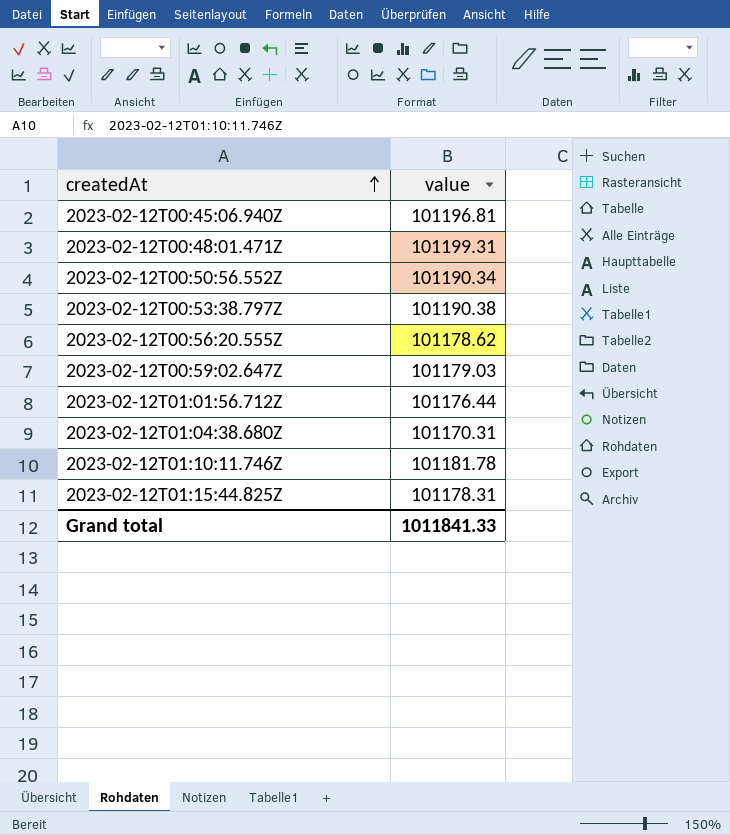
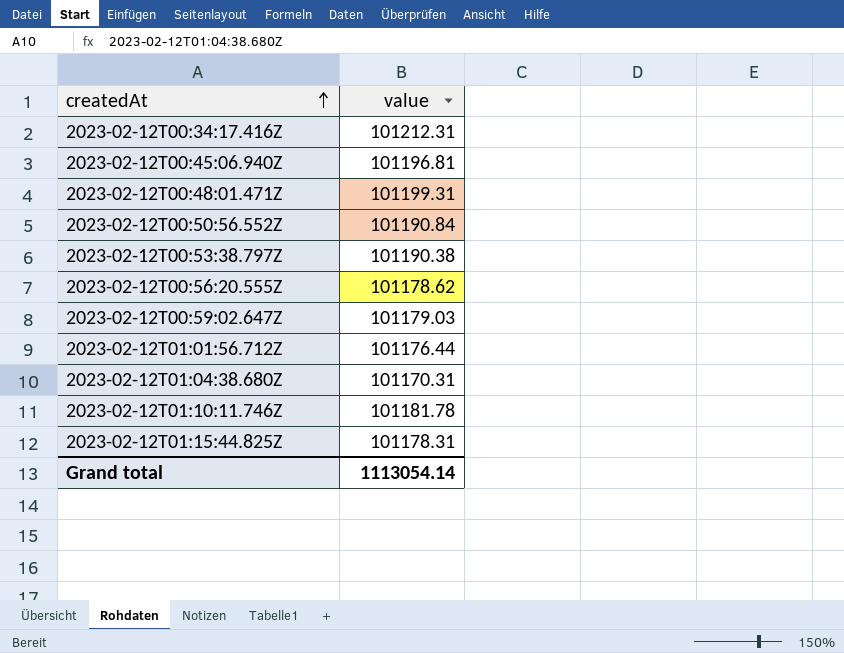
row 2023-02-12T00:34:17.416Z: none -> 101212.31
2023-02-12T00:50:56.552Z | value: 101190.34 -> 101190.84
Grand total | value: 1011841.33 -> 1113054.14

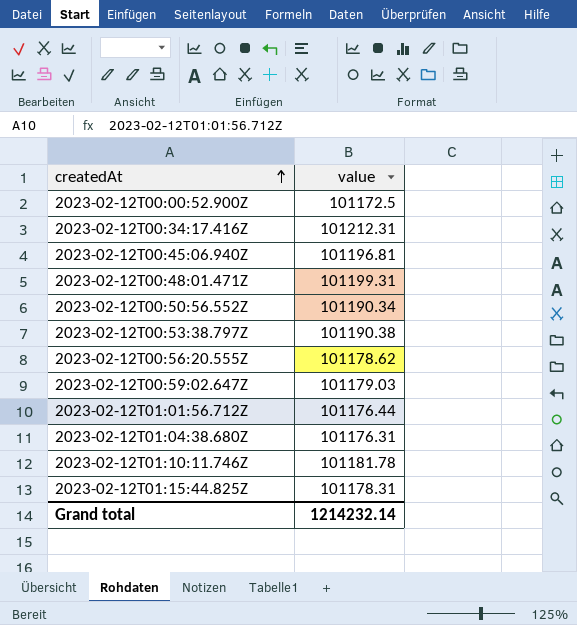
row 2023-02-12T00:00:52.900Z: none -> 101172.5
2023-02-12T00:50:56.552Z | value: 101190.84 -> 101190.34
2023-02-12T01:04:38.680Z | value: 101170.31 -> 101176.31
Grand total | value: 1113054.14 -> 1214232.14

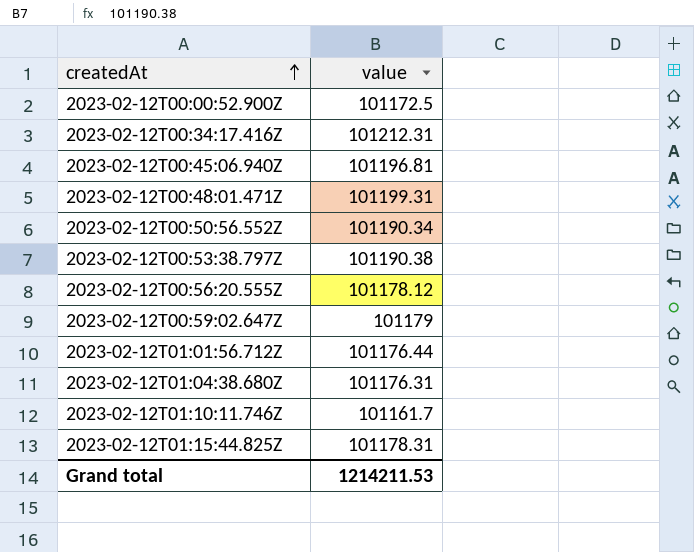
2023-02-12T00:56:20.555Z | value: 101178.62 -> 101178.12
2023-02-12T00:59:02.647Z | value: 101179.03 -> 101179
2023-02-12T01:10:11.746Z | value: 101181.78 -> 101161.7
Grand total | value: 1214232.14 -> 1214211.53

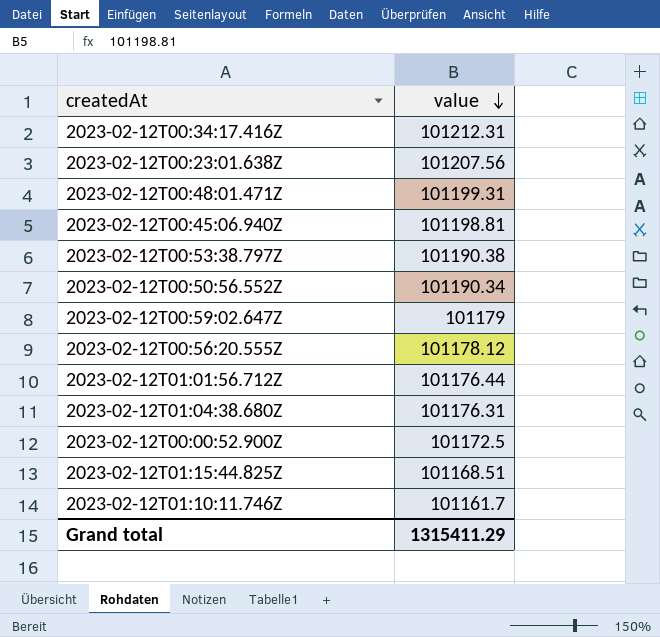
row order: createdAt ascending -> value descending
row 2023-02-12T00:23:01.638Z: none -> 101207.56
2023-02-12T00:45:06.940Z | value: 101196.81 -> 101198.81
2023-02-12T01:15:44.825Z | value: 101178.31 -> 101168.51
Grand total | value: 1214211.53 -> 1315411.29

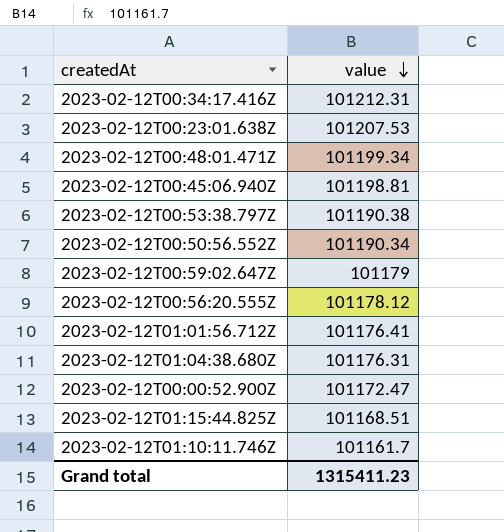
2023-02-12T00:23:01.638Z | value: 101207.56 -> 101207.53
2023-02-12T00:48:01.471Z | value: 101199.31 -> 101199.34
2023-02-12T01:01:56.712Z | value: 101176.44 -> 101176.41
2023-02-12T00:00:52.900Z | value: 101172.5 -> 101172.47
Grand total | value: 1315411.29 -> 1315411.23

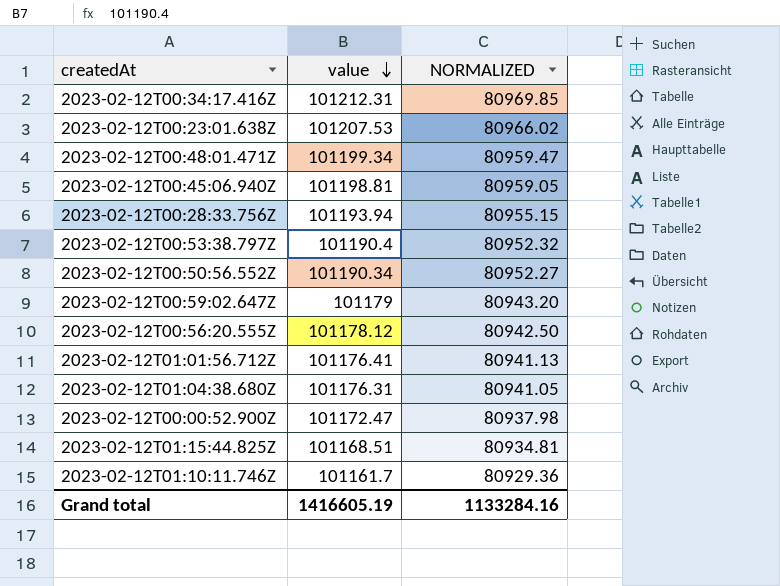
column NORMALIZED | formula: none -> [value] * 0.8
row 2023-02-12T00:28:33.756Z: none -> 101193.94 | 80955.15
2023-02-12T00:53:38.797Z | value: 101190.38 -> 101190.4
Grand total | value: 1315411.23 -> 1416605.19

